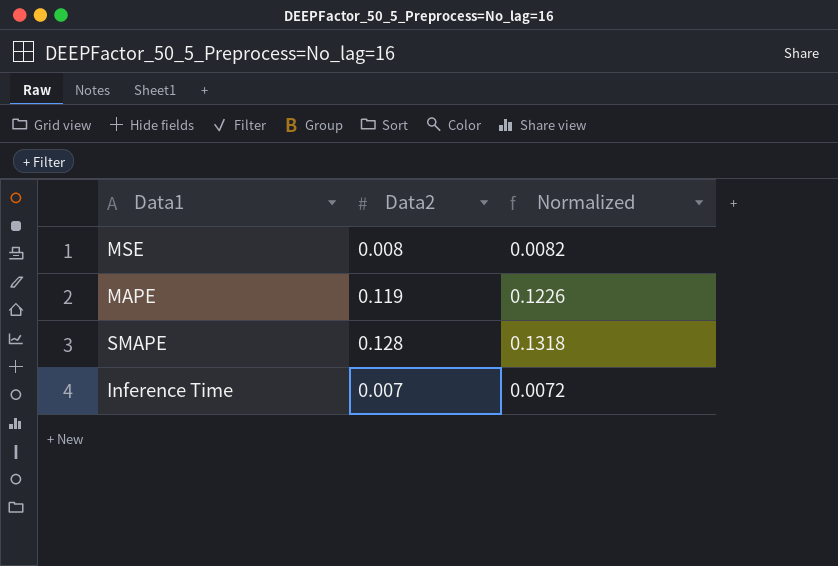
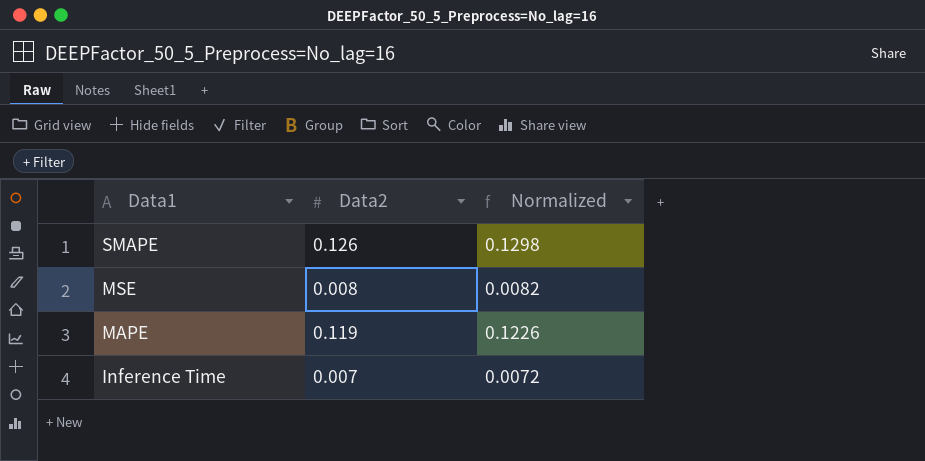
row order: none -> Data1 descending
SMAPE | Data2: 0.128 -> 0.126
SMAPE | Normalized: 0.1318 -> 0.1298

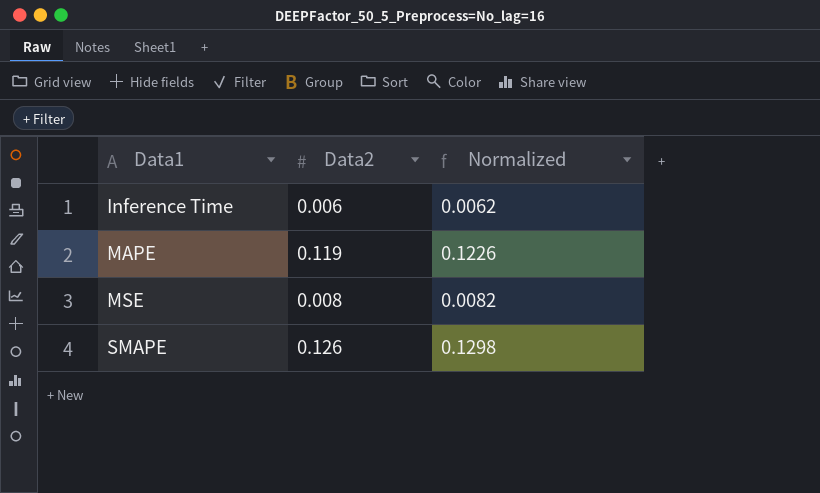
row order: Data1 descending -> Data1 ascending
Inference Time | Data2: 0.007 -> 0.006
Inference Time | Normalized: 0.0072 -> 0.0062

